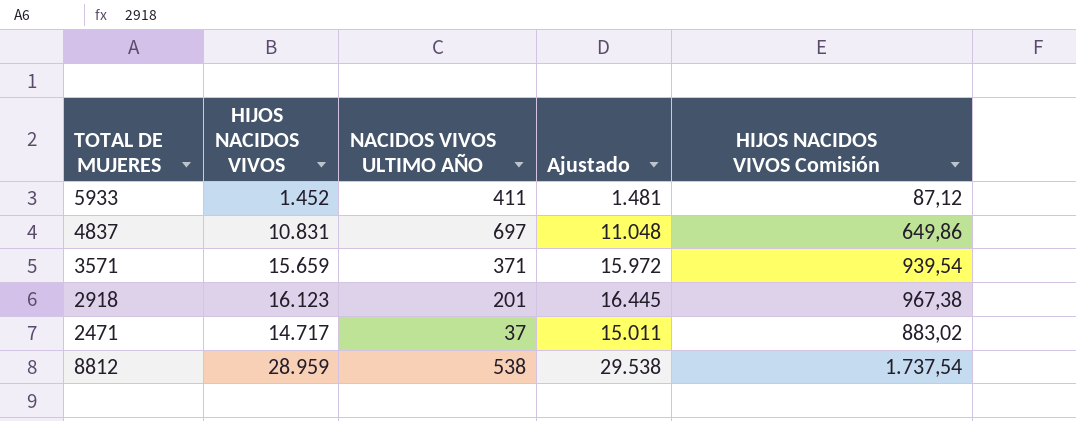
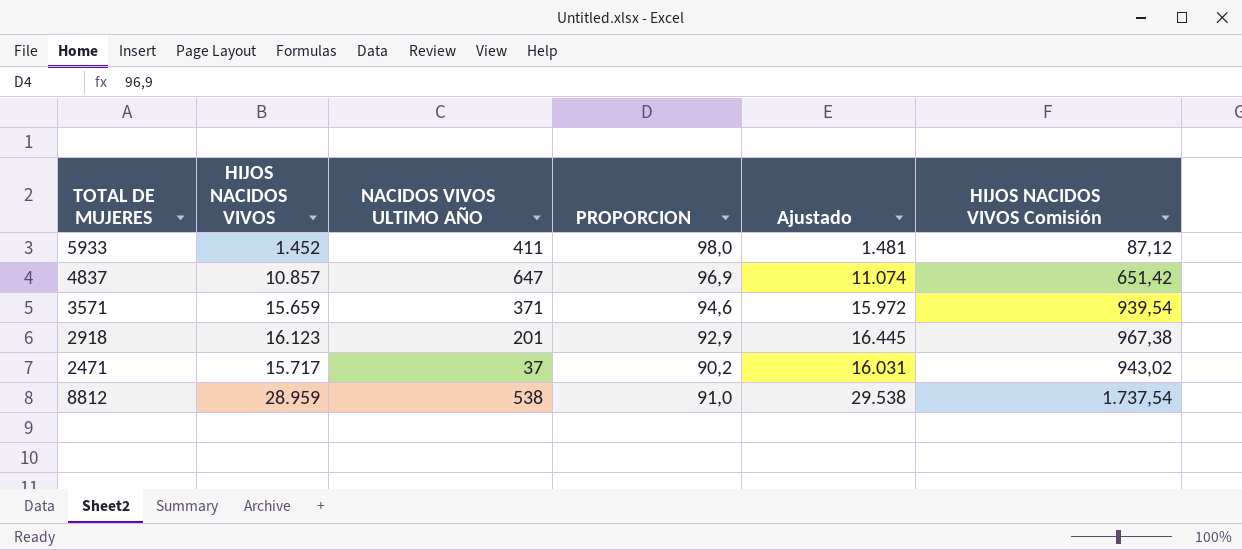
column PROPORCION | position: none -> 4
4837 | HIJOS NACIDOS VIVOS: 10.831 -> 10.857
4837 | NACIDOS VIVOS ULTIMO AÑO: 697 -> 647
4837 | Ajustado: 11.048 -> 11.074
4837 | HIJOS NACIDOS VIVOS Comisión: 649,86 -> 651,42
2471 | HIJOS NACIDOS VIVOS: 14.717 -> 15.717
2471 | Ajustado: 15.011 -> 16.031
2471 | HIJOS NACIDOS VIVOS Comisión: 883,02 -> 943,02

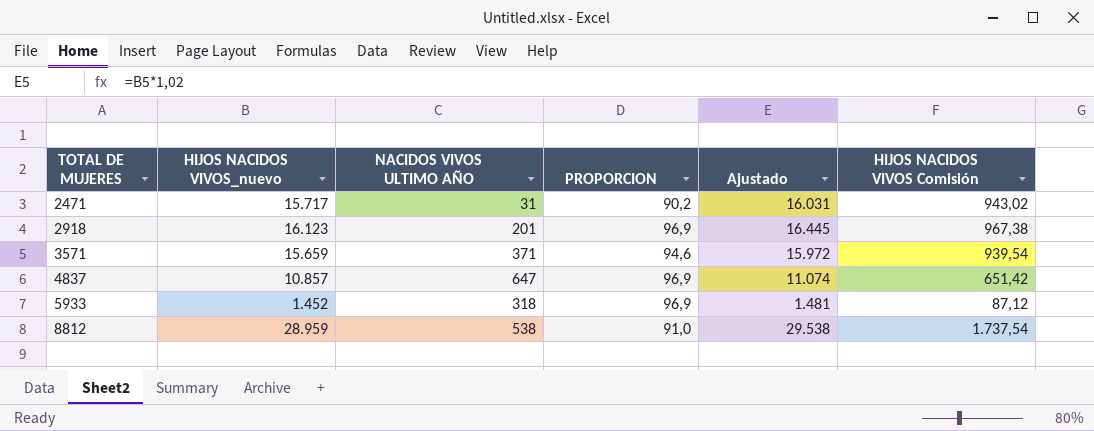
row order: none -> TOTAL DE MUJERES ascending
column name: HIJOS NACIDOS VIVOS -> HIJOS NACIDOS VIVOS_nuevo
2471 | NACIDOS VIVOS ULTIMO AÑO: 37 -> 31
2918 | PROPORCION: 92,9 -> 96,9
5933 | NACIDOS VIVOS ULTIMO AÑO: 411 -> 318
5933 | PROPORCION: 98,0 -> 96,9

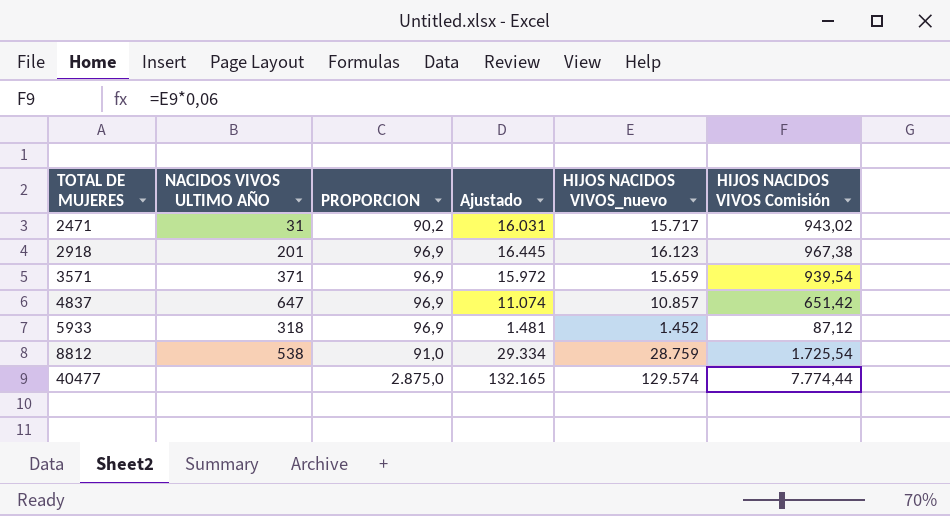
column HIJOS NACIDOS VIVOS_nuevo | position: 2 -> 5
3571 | PROPORCION: 94,6 -> 96,9
8812 | Ajustado: 29.538 -> 29.334
8812 | HIJOS NACIDOS VIVOS_nuevo: 28.959 -> 28.759
8812 | HIJOS NACIDOS VIVOS Comisión: 1.737,54 -> 1.725,54
row 40477: none -> none | 2.875,0 | 132.165 | 129.574 | 7.774,44

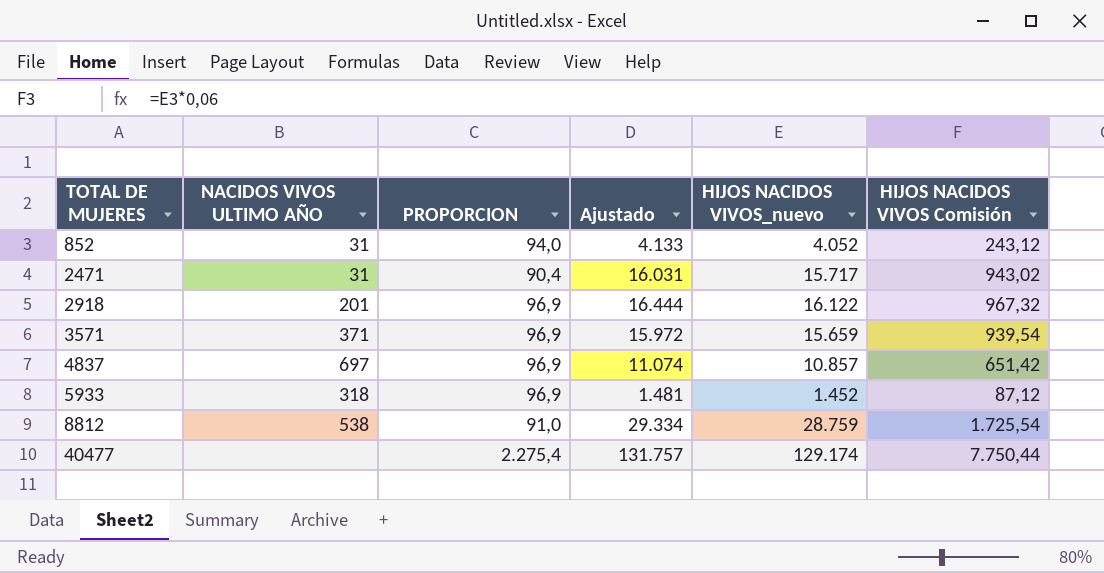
row 852: none -> 31 | 94,0 | 4.133 | 4.052 | 243,12
2471 | PROPORCION: 90,2 -> 90,4
2918 | Ajustado: 16.445 -> 16.444
2918 | HIJOS NACIDOS VIVOS_nuevo: 16.123 -> 16.122
2918 | HIJOS NACIDOS VIVOS Comisión: 967,38 -> 967,32
4837 | NACIDOS VIVOS ULTIMO AÑO: 647 -> 697
40477 | PROPORCION: 2.875,0 -> 2.275,4
40477 | Ajustado: 132.165 -> 131.757
40477 | HIJOS NACIDOS VIVOS_nuevo: 129.574 -> 129.174
40477 | HIJOS NACIDOS VIVOS Comisión: 7.774,44 -> 7.750,44

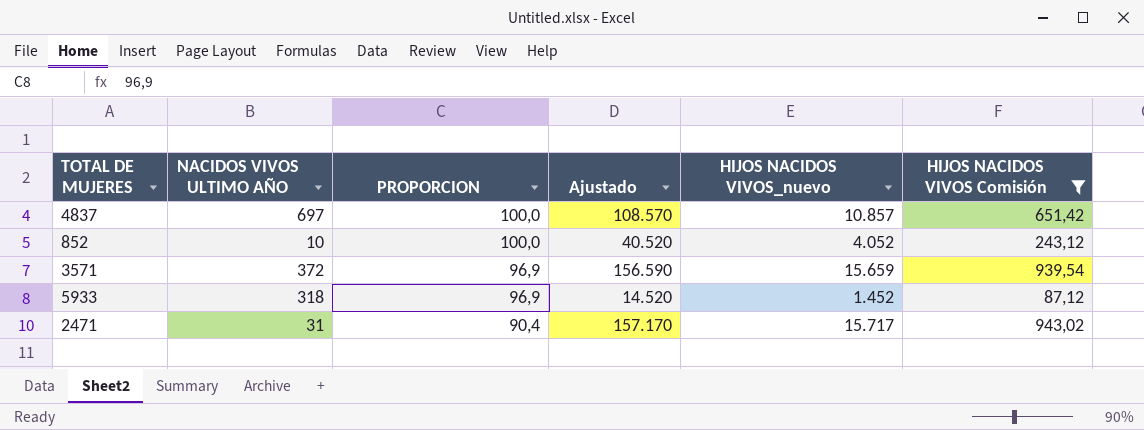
filter: none -> HIJOS NACIDOS VIVOS Comisión <= 943,02
row order: TOTAL DE MUJERES ascending -> PROPORCION descending
column Ajustado | formula: [HIJOS NACIDOS VIVOS_nuevo] * 1,02 -> [HIJOS NACIDOS VIVOS_nuevo] * 10
4837 | PROPORCION: 96,9 -> 100,0
852 | NACIDOS VIVOS ULTIMO AÑO: 31 -> 10
852 | PROPORCION: 94,0 -> 100,0
3571 | NACIDOS VIVOS ULTIMO AÑO: 371 -> 372

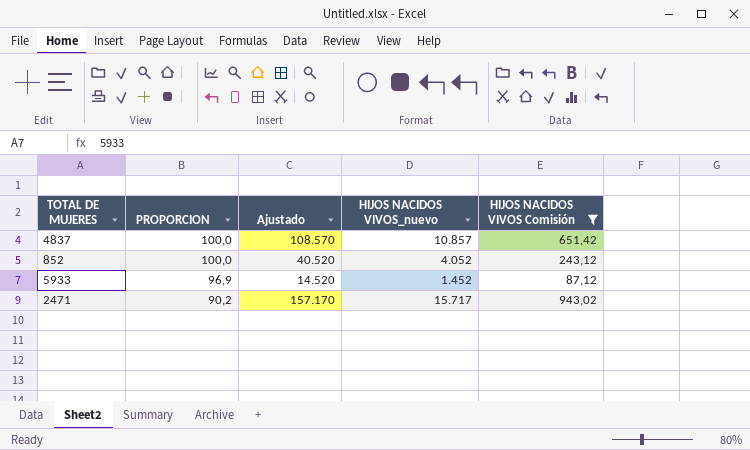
column NACIDOS VIVOS ULTIMO AÑO | position: 2 -> none
row 3571: 372 | 96,9 | 156.590 | 15.659 | 939,54 -> none
2471 | PROPORCION: 90,4 -> 90,2

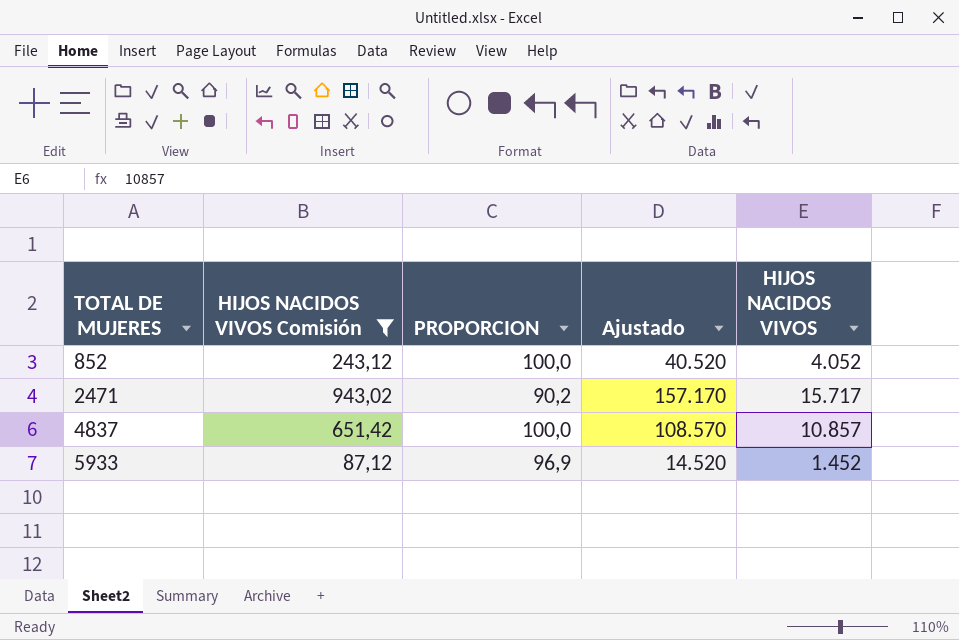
row order: PROPORCION descending -> TOTAL DE MUJERES ascending
column HIJOS NACIDOS VIVOS Comisión | position: 5 -> 2
column name: HIJOS NACIDOS VIVOS_nuevo -> HIJOS NACIDOS VIVOS

